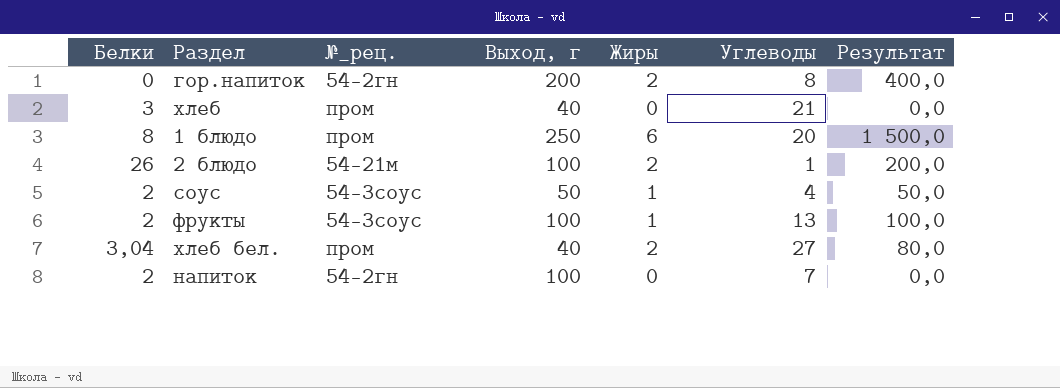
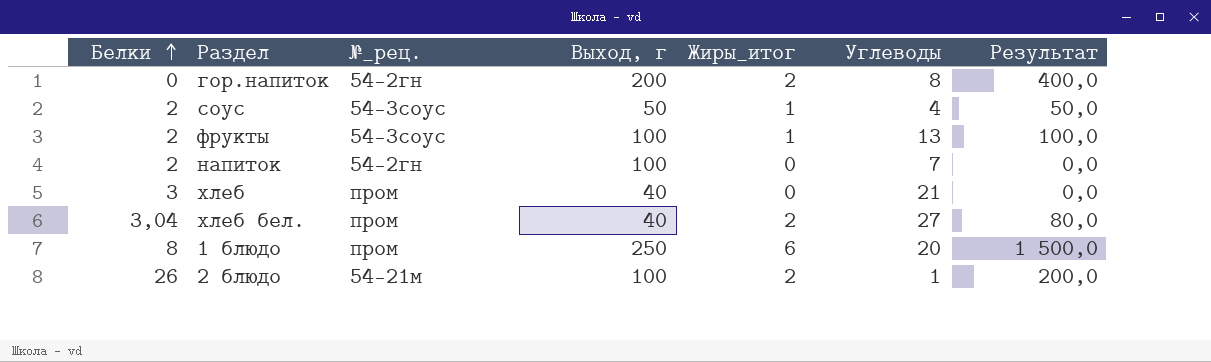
row order: none -> Белки ascending
column name: Жиры -> Жиры_итог

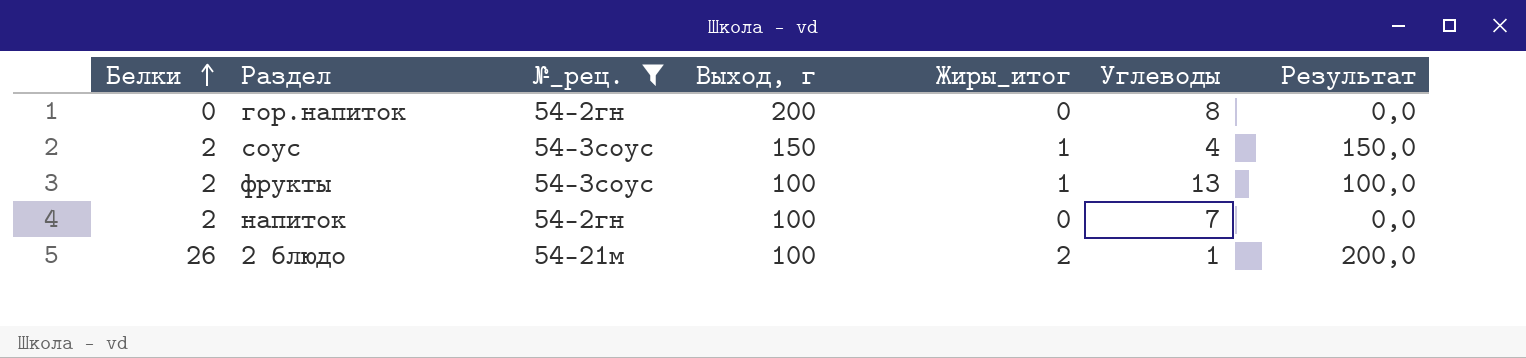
filter: none -> №_рец. != пром
гор.напиток | Жиры_итог: 2 -> 0
гор.напиток | Результат: 400,0 -> 0,0
соус | Выход, г: 50 -> 150
соус | Результат: 50,0 -> 150,0

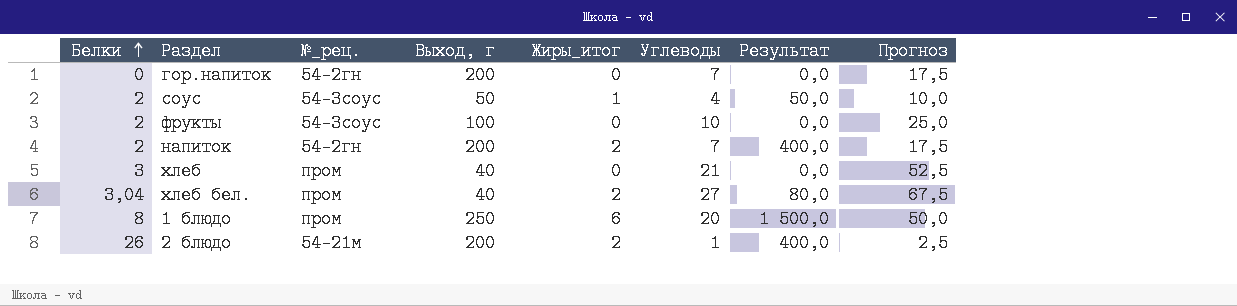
filter: №_рец. != пром -> none
column Прогноз | formula: none -> [Углеводы] * 2,5
гор.напиток | Углеводы: 8 -> 7
соус | Выход, г: 150 -> 50
соус | Результат: 150,0 -> 50,0
фрукты | Жиры_итог: 1 -> 0
фрукты | Углеводы: 13 -> 10
фрукты | Результат: 100,0 -> 0,0
напиток | Выход, г: 100 -> 200
напиток | Жиры_итог: 0 -> 2
напиток | Результат: 0,0 -> 400,0
2 блюдо | Выход, г: 100 -> 200
2 блюдо | Результат: 200,0 -> 400,0

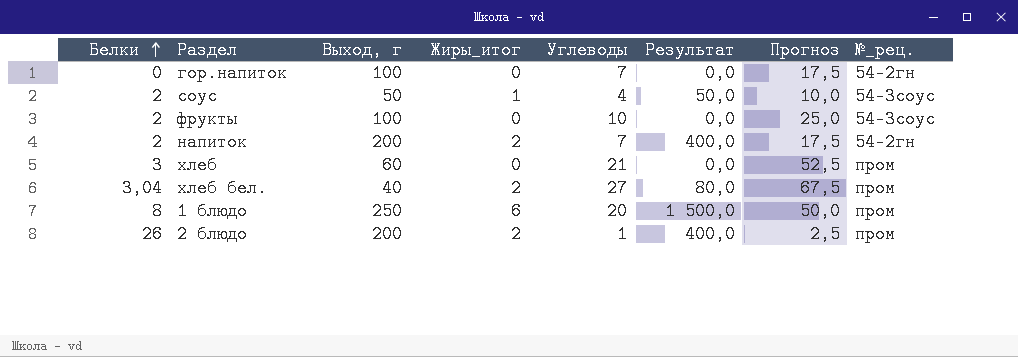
column №_рец. | position: 3 -> 8
гор.напиток | Выход, г: 200 -> 100
хлеб | Выход, г: 40 -> 60
2 блюдо | №_рец.: 54-21м -> пром

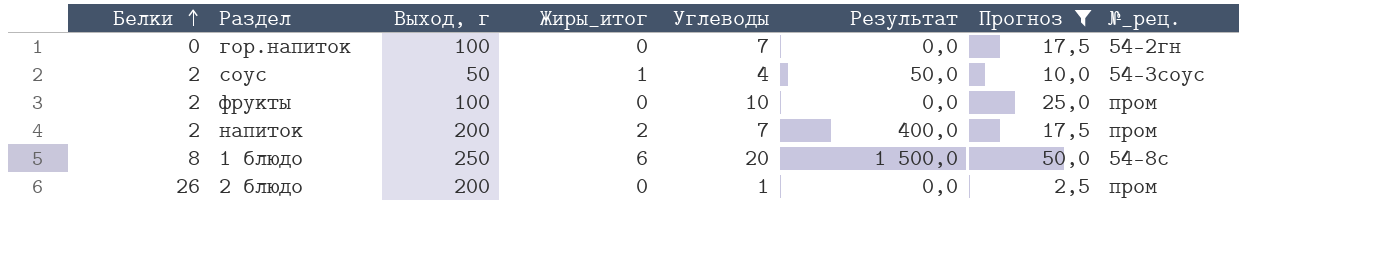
filter: none -> Прогноз <= 50,0
фрукты | №_рец.: 54-3соус -> пром
напиток | №_рец.: 54-2гн -> пром
1 блюдо | №_рец.: пром -> 54-8с
2 блюдо | Жиры_итог: 2 -> 0
2 блюдо | Результат: 400,0 -> 0,0

